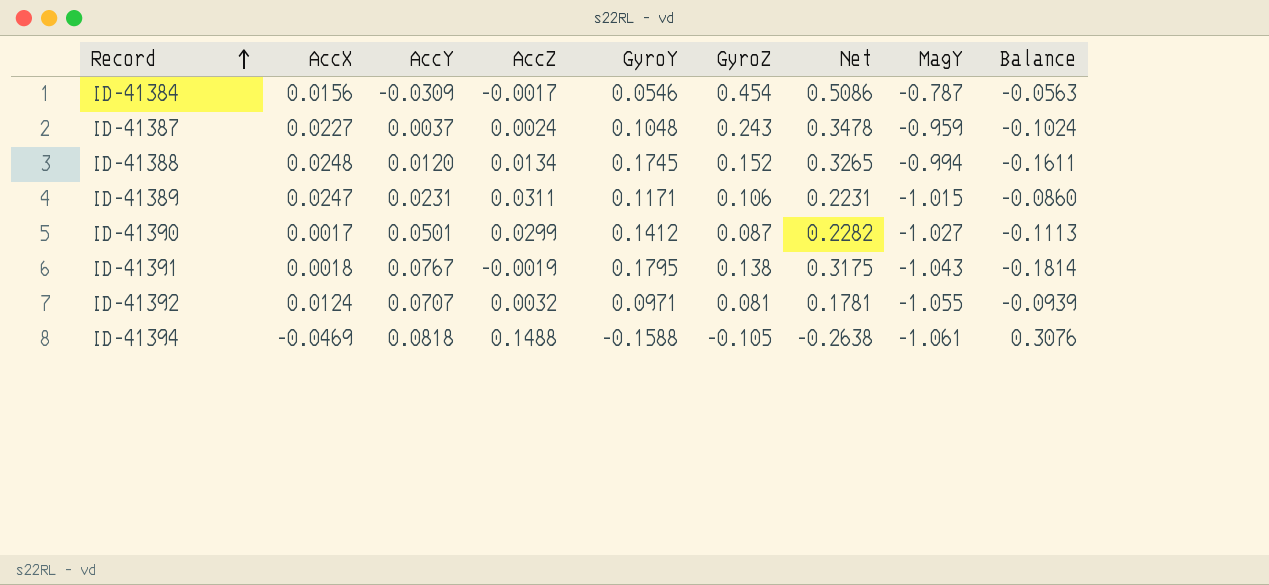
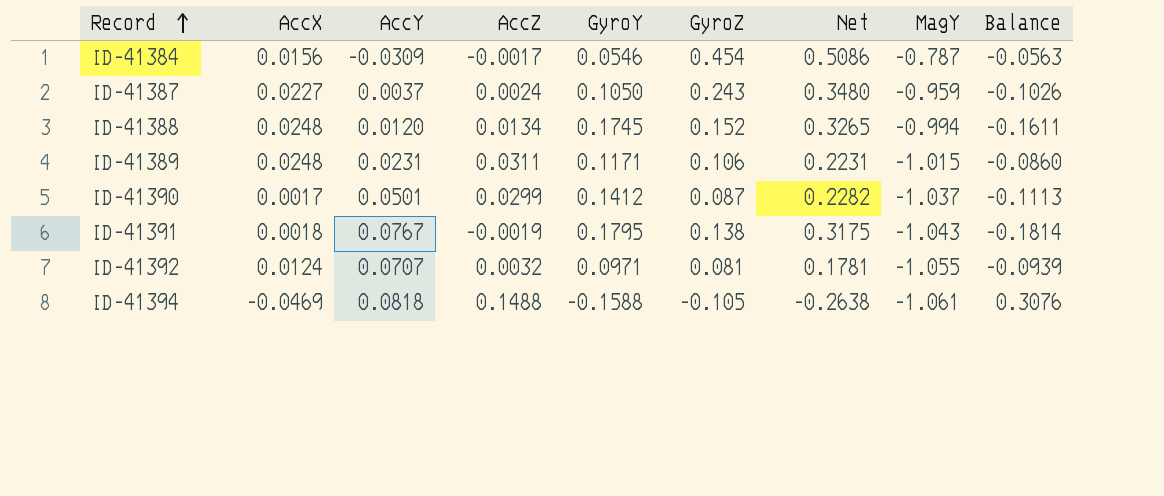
ID-41387 | GyroY: 0.1048 -> 0.1050
ID-41387 | Net: 0.3478 -> 0.3480
ID-41387 | Balance: -0.1024 -> -0.1026
ID-41389 | AccX: 0.0247 -> 0.0248
ID-41390 | MagY: -1.027 -> -1.037

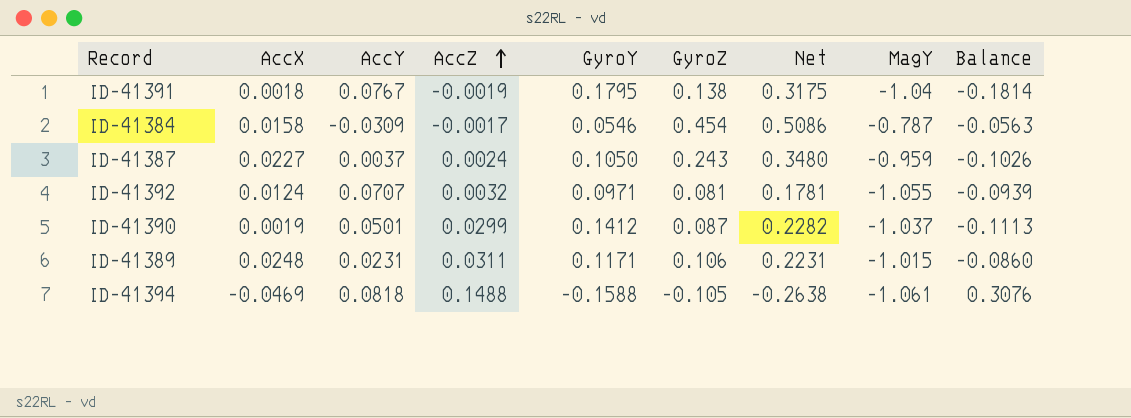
row order: Record ascending -> AccZ ascending
row ID-41388: 0.0248 | 0.0120 | 0.0134 | 0.1745 | 0.152 | 0.3265 | -0.994 | -0.1611 -> none
ID-41391 | MagY: -1.043 -> -1.04
ID-41384 | AccX: 0.0156 -> 0.0158
ID-41390 | AccX: 0.0017 -> 0.0019

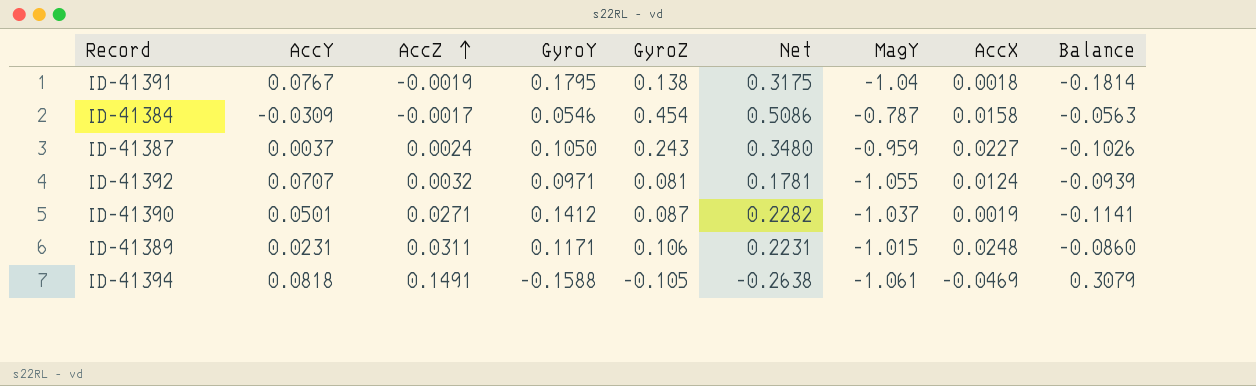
column AccX | position: 2 -> 8
ID-41390 | AccZ: 0.0299 -> 0.0271
ID-41390 | Balance: -0.1113 -> -0.1141
ID-41394 | AccZ: 0.1488 -> 0.1491
ID-41394 | Balance: 0.3076 -> 0.3079

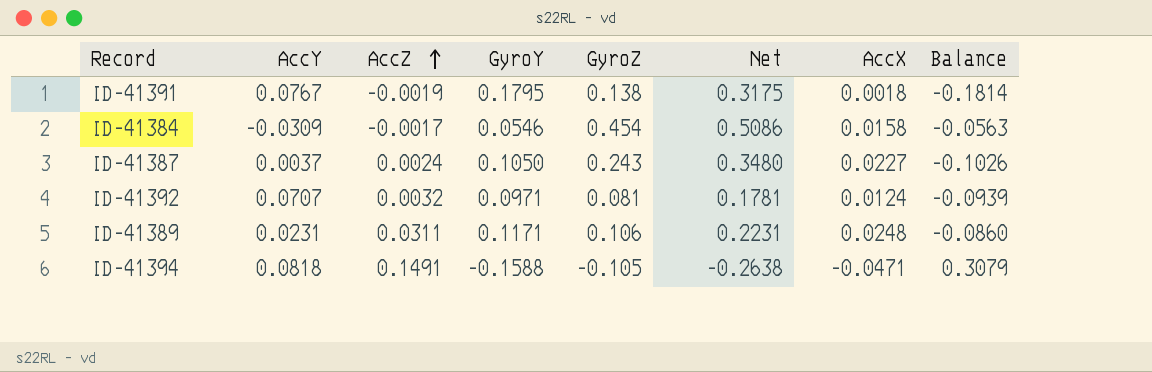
column MagY | position: 7 -> none
row ID-41390: 0.0501 | 0.0271 | 0.1412 | 0.087 | 0.2282 | -1.037 | 0.0019 | -0.1141 -> none
ID-41394 | AccX: -0.0469 -> -0.0471

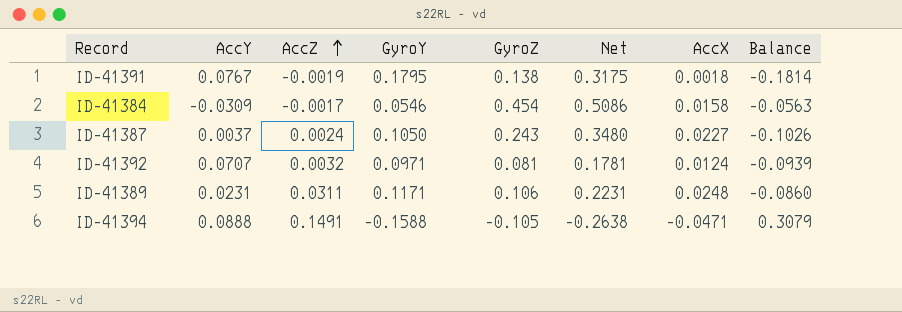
ID-41394 | AccY: 0.0818 -> 0.0888

